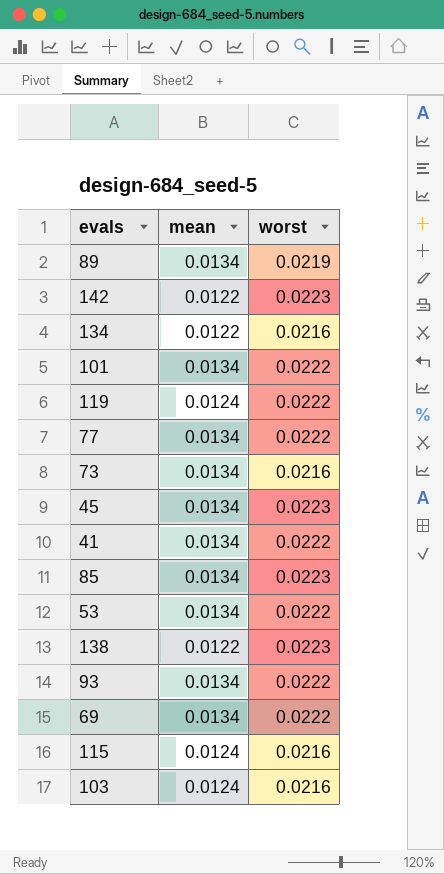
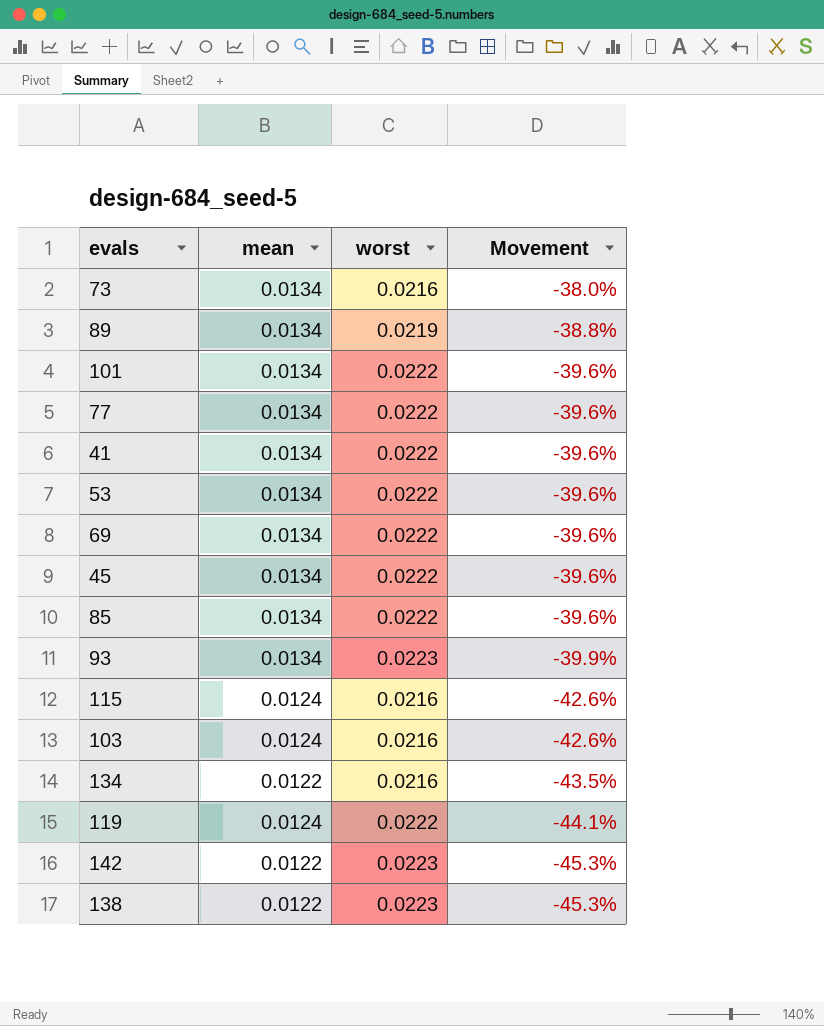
row order: none -> Movement descending
column Movement | formula: none -> ([mean] - [worst]) / [worst]
45 | worst: 0.0223 -> 0.0222
85 | worst: 0.0223 -> 0.0222
93 | worst: 0.0222 -> 0.0223

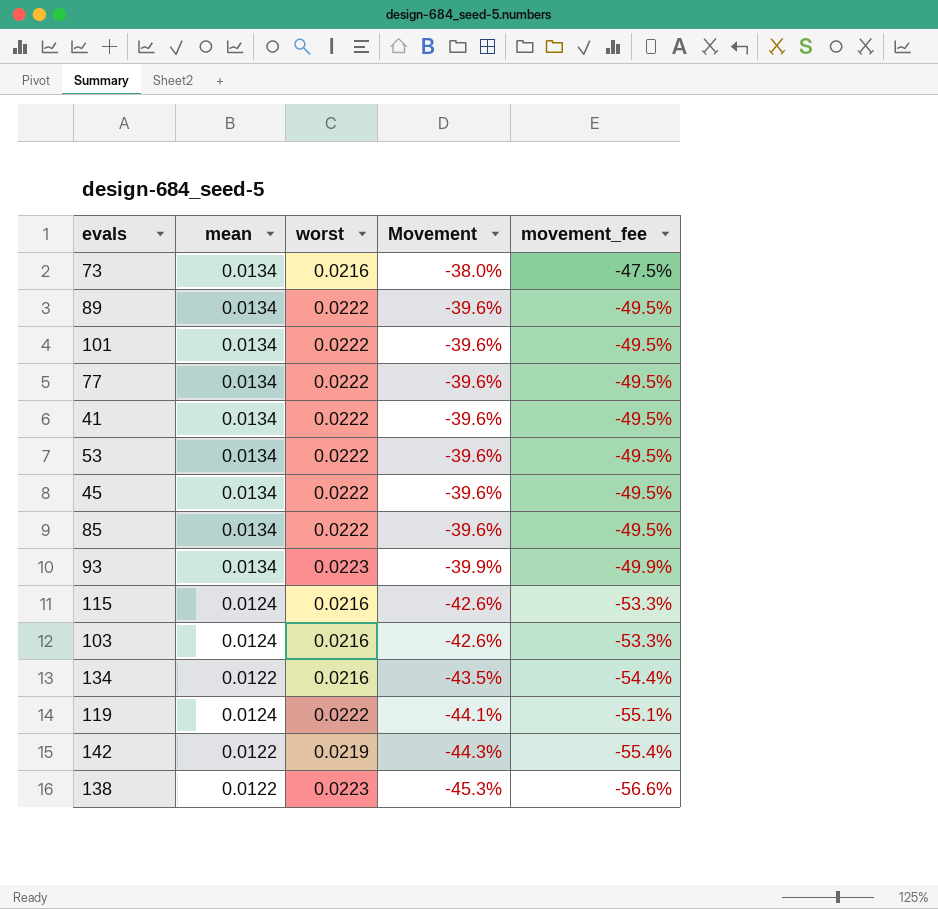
column movement_fee | formula: none -> [Movement] * 1.25
row 69: 0.0134 | 0.0222 | -39.6% -> none
89 | worst: 0.0219 -> 0.0222
89 | Movement: -38.8% -> -39.6%
142 | worst: 0.0223 -> 0.0219
142 | Movement: -45.3% -> -44.3%

